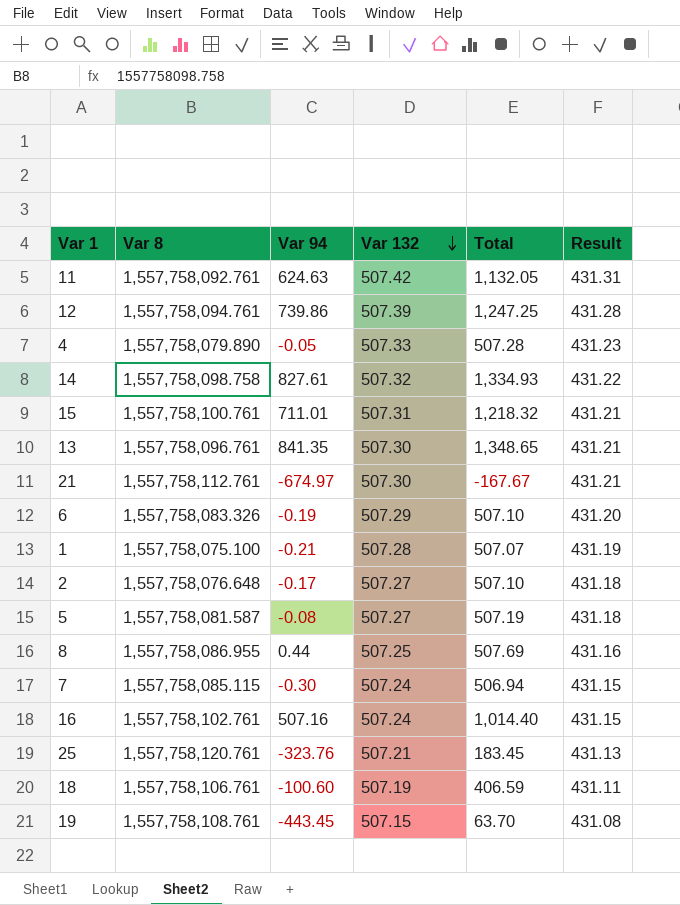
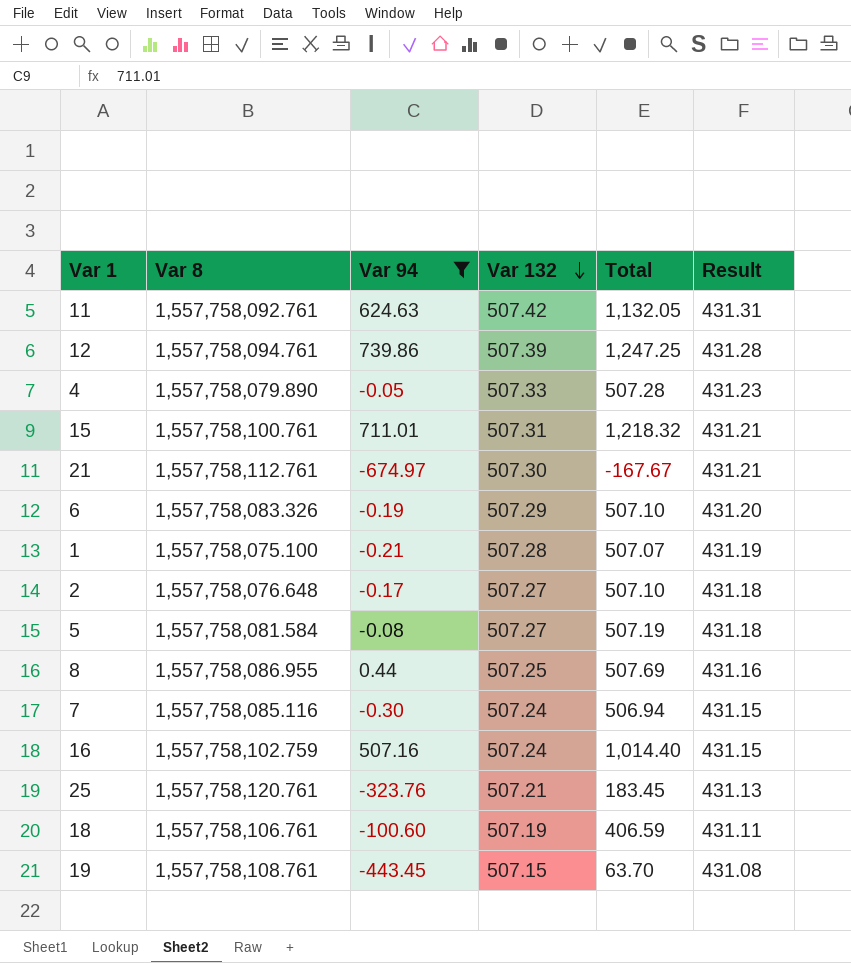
filter: none -> Var 94 <= 739.86
5 | Var 8: 1,557,758,081.587 -> 1,557,758,081.584
7 | Var 8: 1,557,758,085.115 -> 1,557,758,085.116
16 | Var 8: 1,557,758,102.761 -> 1,557,758,102.759

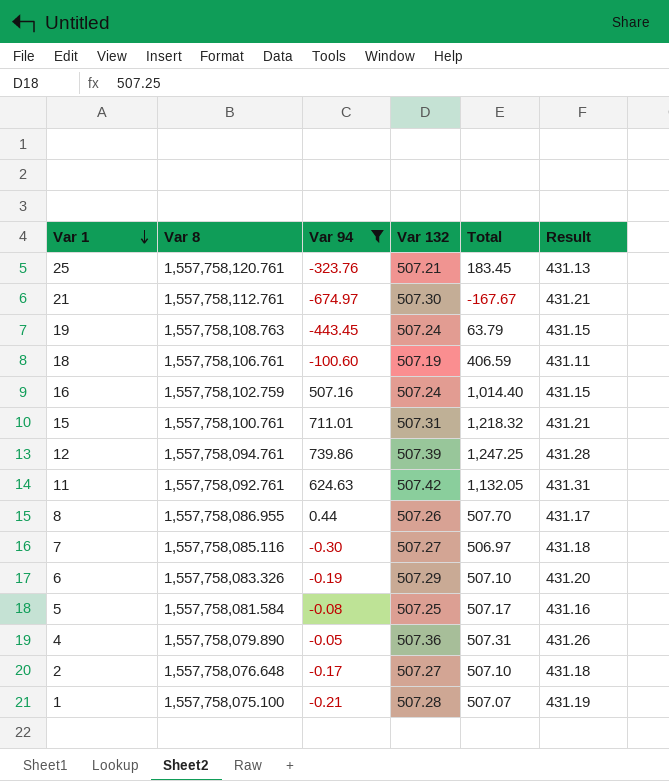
row order: Var 132 descending -> Var 1 descending
19 | Var 8: 1,557,758,108.761 -> 1,557,758,108.763
19 | Var 132: 507.15 -> 507.24
19 | Total: 63.70 -> 63.79
19 | Result: 431.08 -> 431.15
8 | Var 132: 507.25 -> 507.26
8 | Total: 507.69 -> 507.70
8 | Result: 431.16 -> 431.17
7 | Var 132: 507.24 -> 507.27
7 | Total: 506.94 -> 506.97
7 | Result: 431.15 -> 431.18
5 | Var 132: 507.27 -> 507.25
5 | Total: 507.19 -> 507.17
5 | Result: 431.18 -> 431.16
4 | Var 132: 507.33 -> 507.36
4 | Total: 507.28 -> 507.31
4 | Result: 431.23 -> 431.26

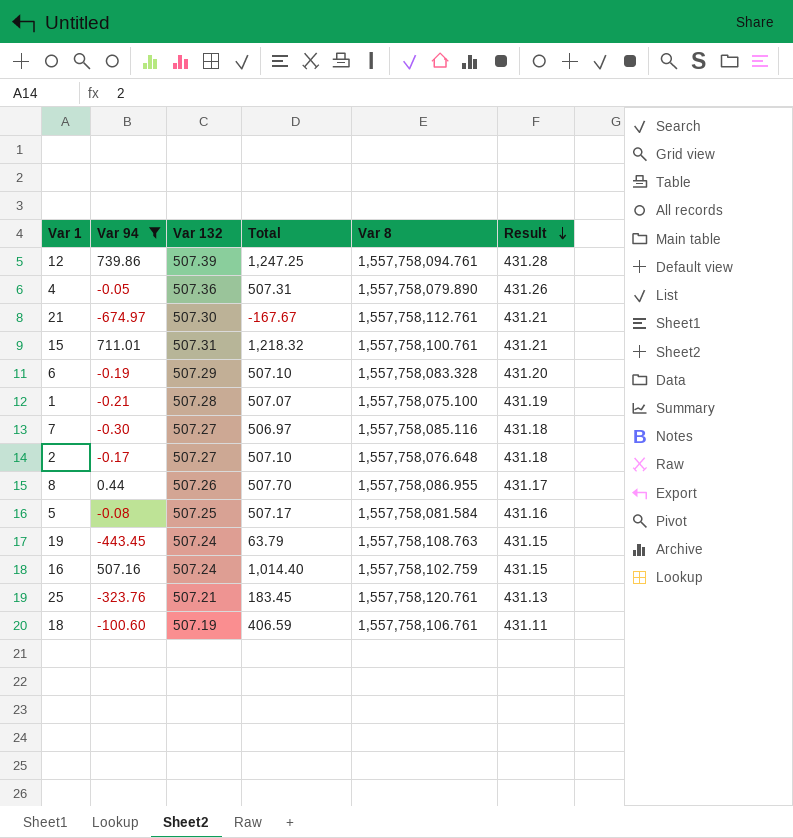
row order: Var 1 descending -> Result descending
column Var 8 | position: 2 -> 5
row 11: 1,557,758,092.761 | 624.63 | 507.42 | 1,132.05 | 431.31 -> none
6 | Var 8: 1,557,758,083.326 -> 1,557,758,083.328

